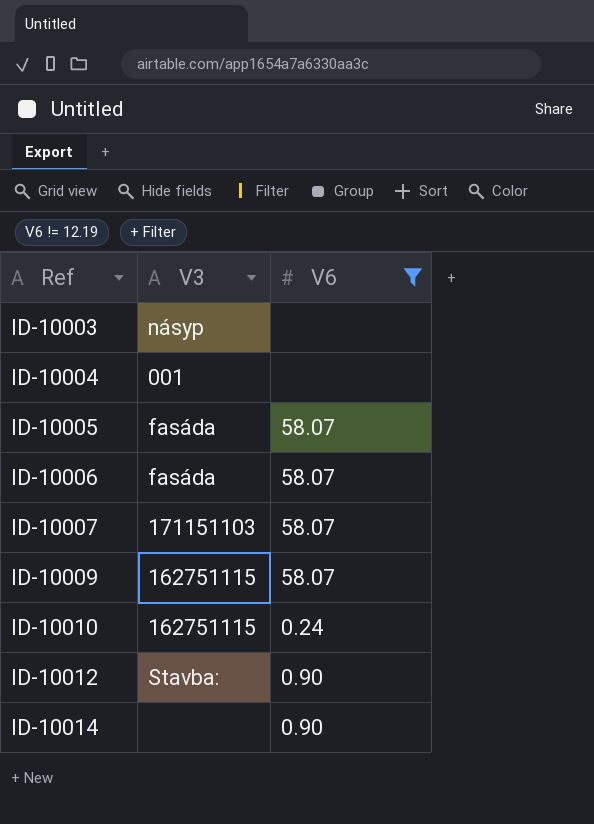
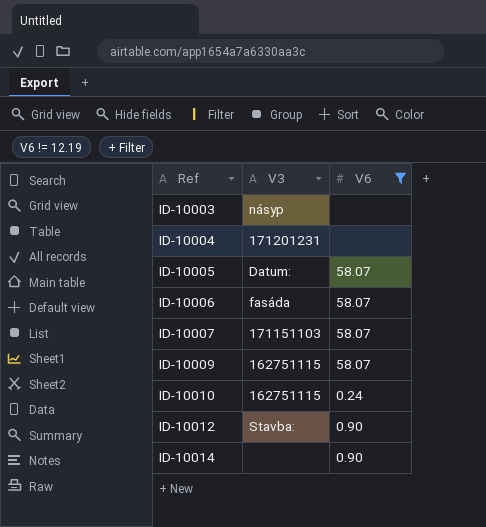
ID-10004 | V3: 001 -> 171201231
ID-10005 | V3: fasáda -> Datum:

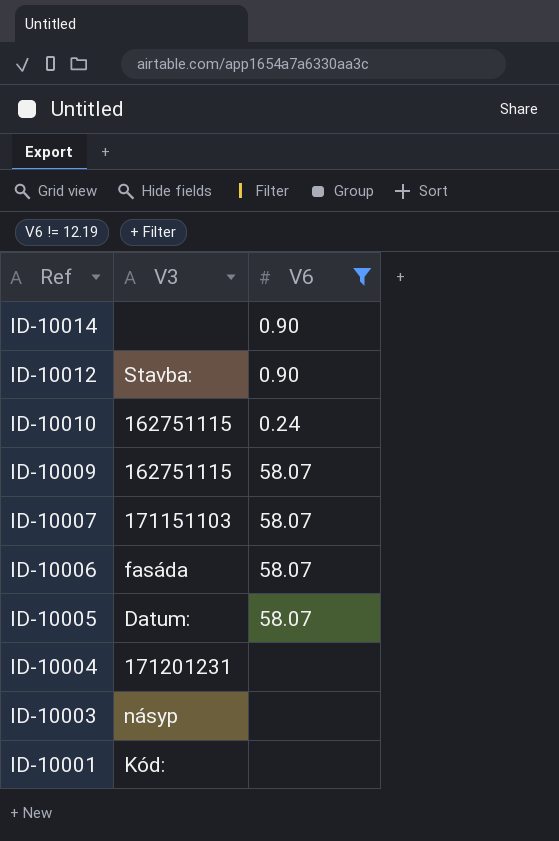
row order: Ref ascending -> Ref descending
row ID-10001: none -> Kód: | none

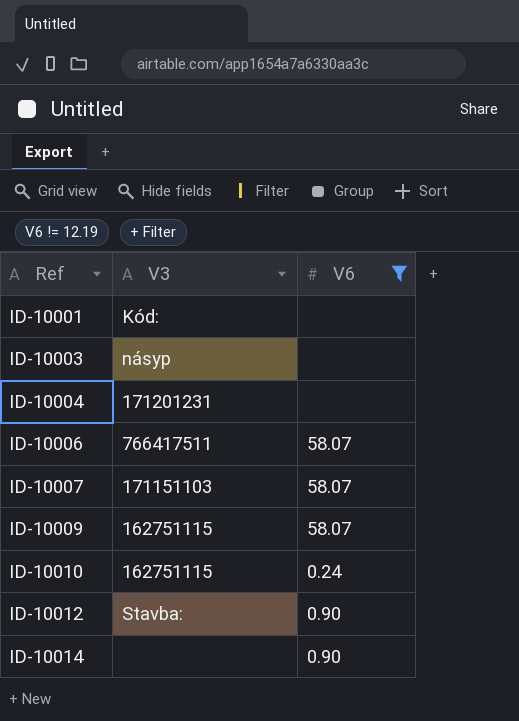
row order: Ref descending -> Ref ascending
row ID-10005: Datum: | 58.07 -> none
ID-10006 | V3: fasáda -> 766417511

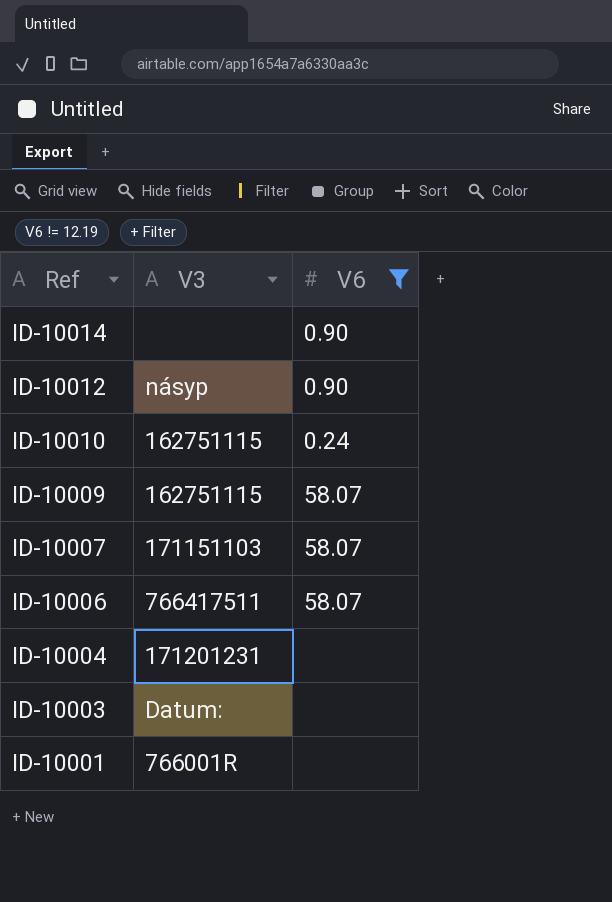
row order: Ref ascending -> Ref descending
ID-10012 | V3: Stavba: -> násyp
ID-10003 | V3: násyp -> Datum:
ID-10001 | V3: Kód: -> 766001R

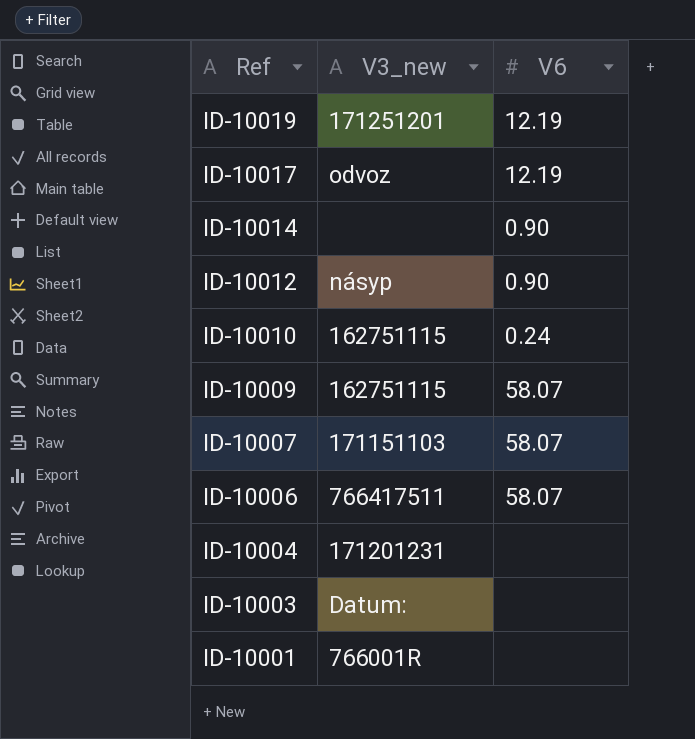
filter: V6 != 12.19 -> none
column name: V3 -> V3_new

